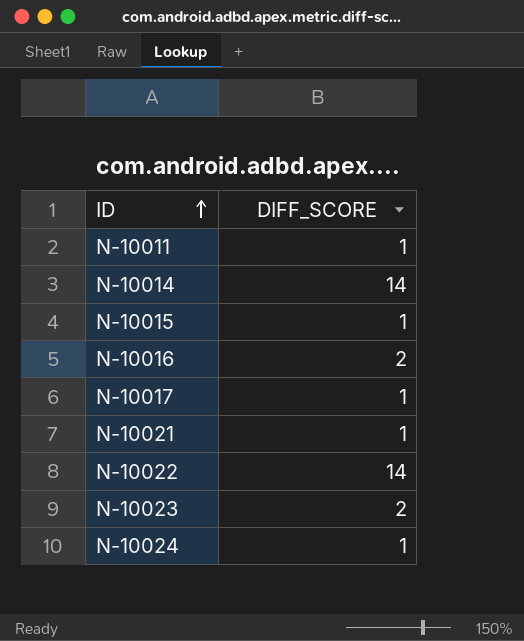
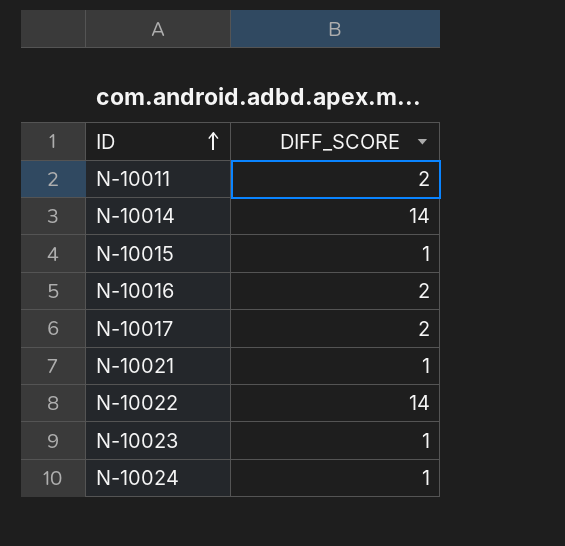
N-10011 | DIFF_SCORE: 1 -> 2
N-10017 | DIFF_SCORE: 1 -> 2
N-10023 | DIFF_SCORE: 2 -> 1

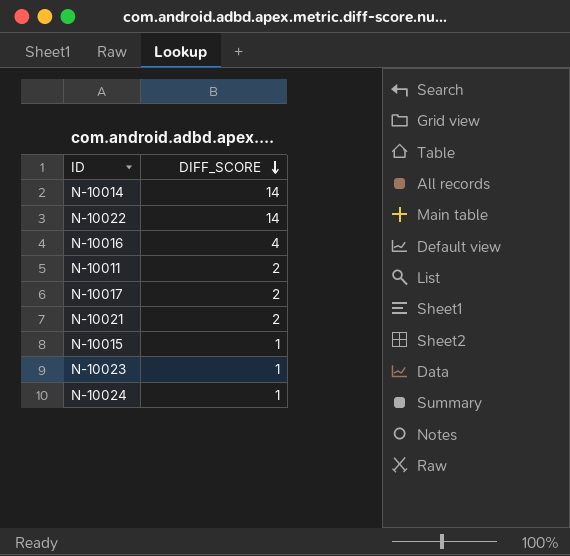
row order: ID ascending -> DIFF_SCORE descending
N-10016 | DIFF_SCORE: 2 -> 4
N-10021 | DIFF_SCORE: 1 -> 2

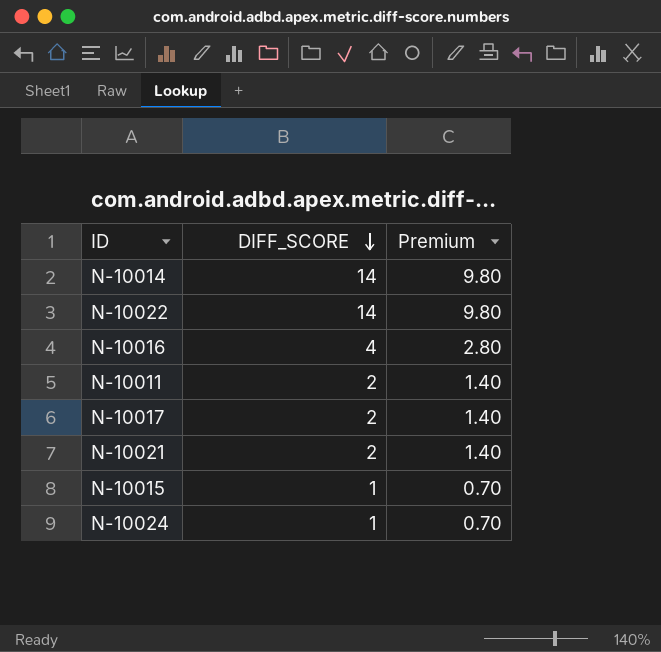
column Premium | formula: none -> [DIFF_SCORE] * 0.7
row N-10023: 1 -> none

